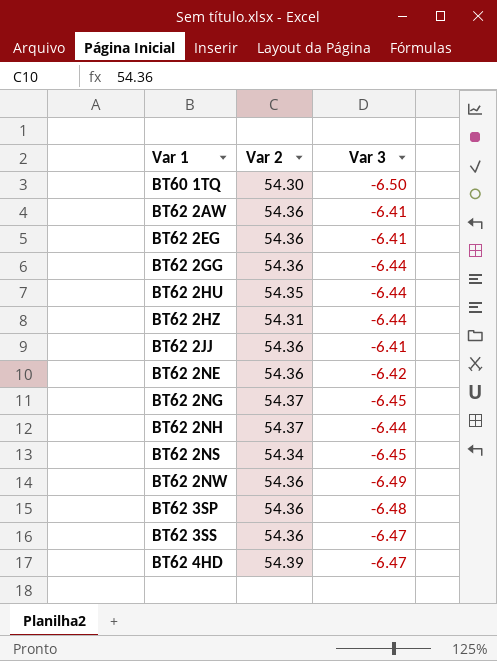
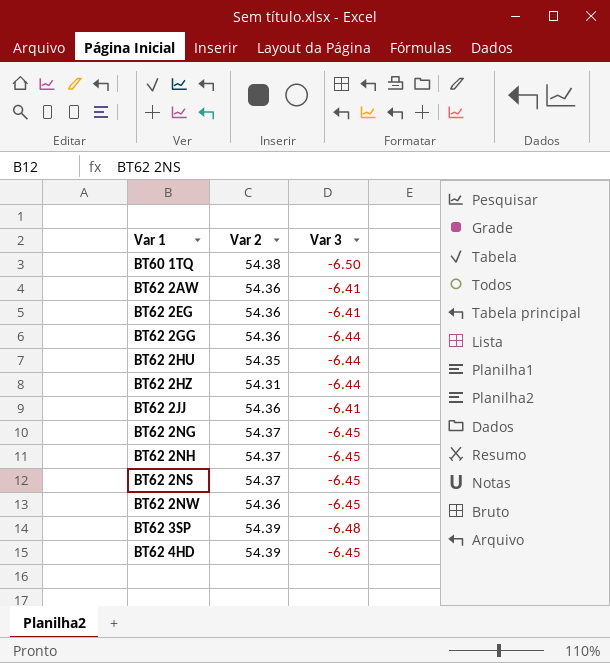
row BT62 2NE: 54.36 | -6.42 -> none
row BT62 3SS: 54.36 | -6.47 -> none
BT60 1TQ | Var 2: 54.30 -> 54.38
BT62 2NH | Var 3: -6.44 -> -6.45
BT62 2NS | Var 2: 54.34 -> 54.37
BT62 2NW | Var 3: -6.49 -> -6.45
BT62 3SP | Var 2: 54.36 -> 54.39
BT62 4HD | Var 3: -6.47 -> -6.45

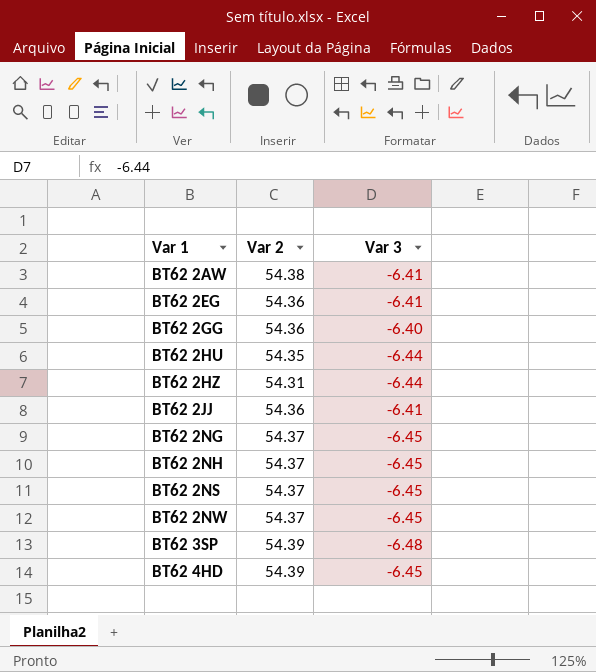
row BT60 1TQ: 54.38 | -6.50 -> none
BT62 2AW | Var 2: 54.36 -> 54.38
BT62 2GG | Var 3: -6.44 -> -6.40
BT62 2NW | Var 2: 54.36 -> 54.37

